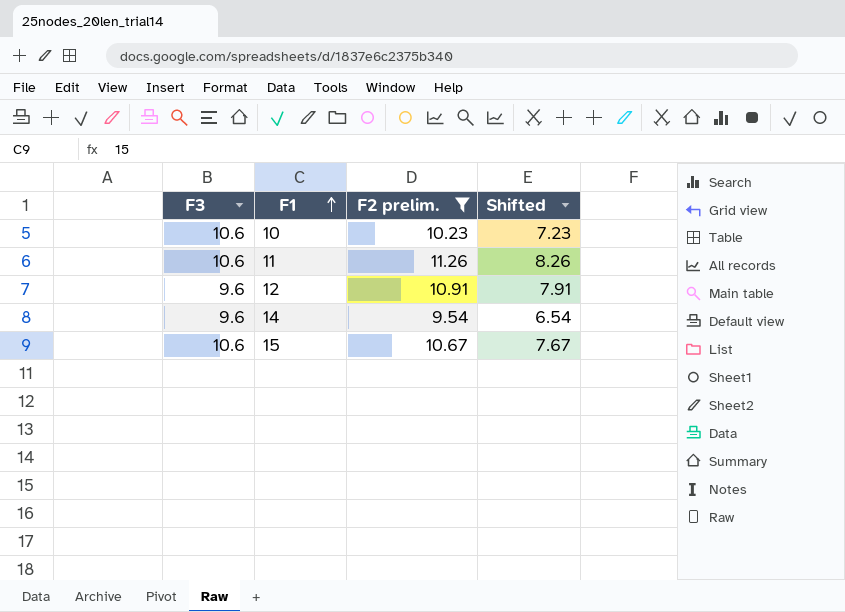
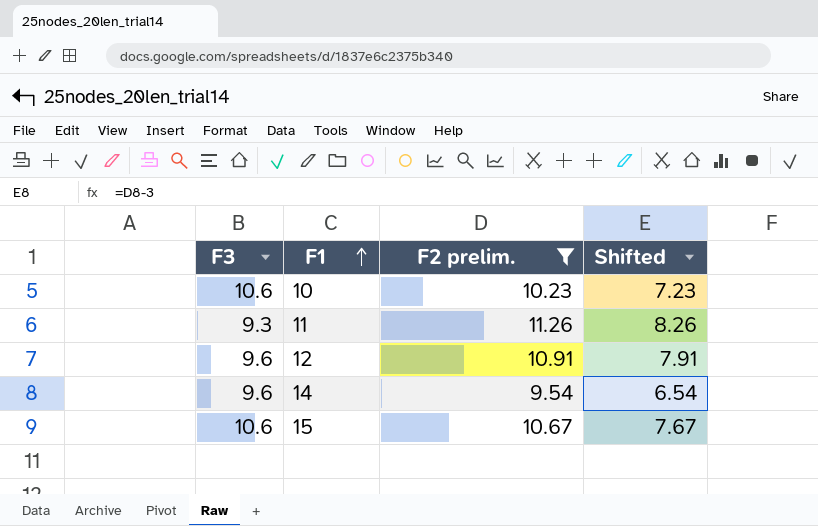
11 | F3: 10.6 -> 9.3

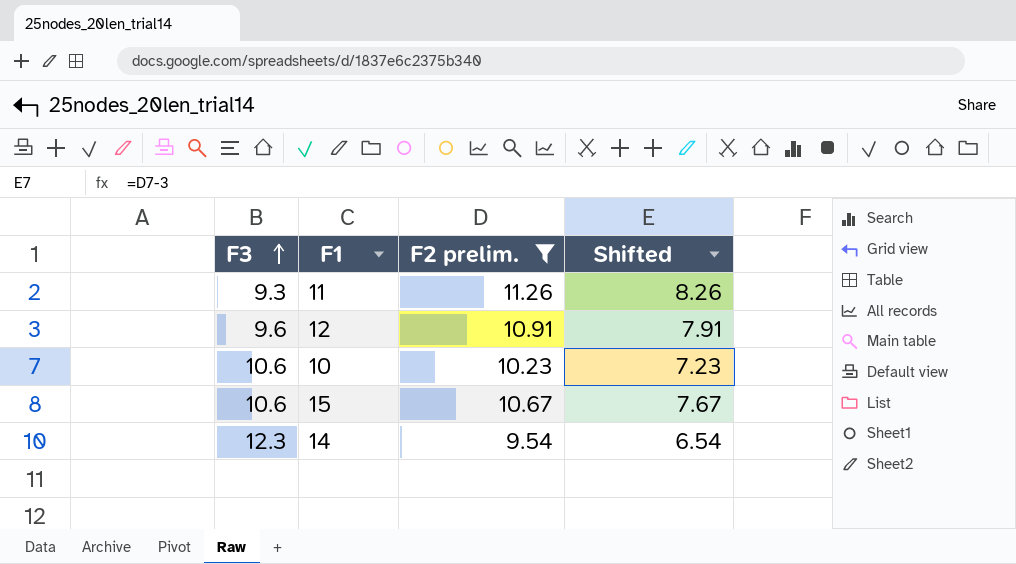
row order: F1 ascending -> F3 ascending
14 | F3: 9.6 -> 12.3

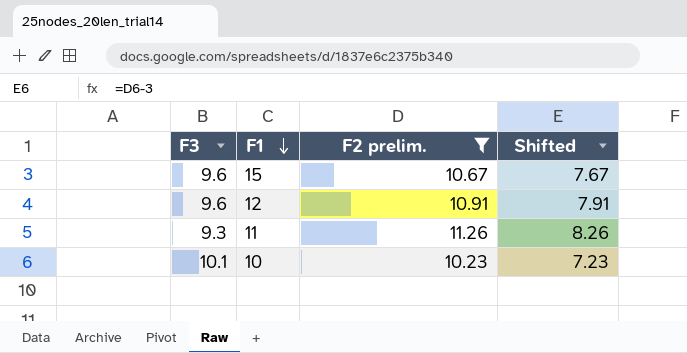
row order: F3 ascending -> F1 descending
row 14: 12.3 | 9.54 | 6.54 -> none
15 | F3: 10.6 -> 9.6
10 | F3: 10.6 -> 10.1

